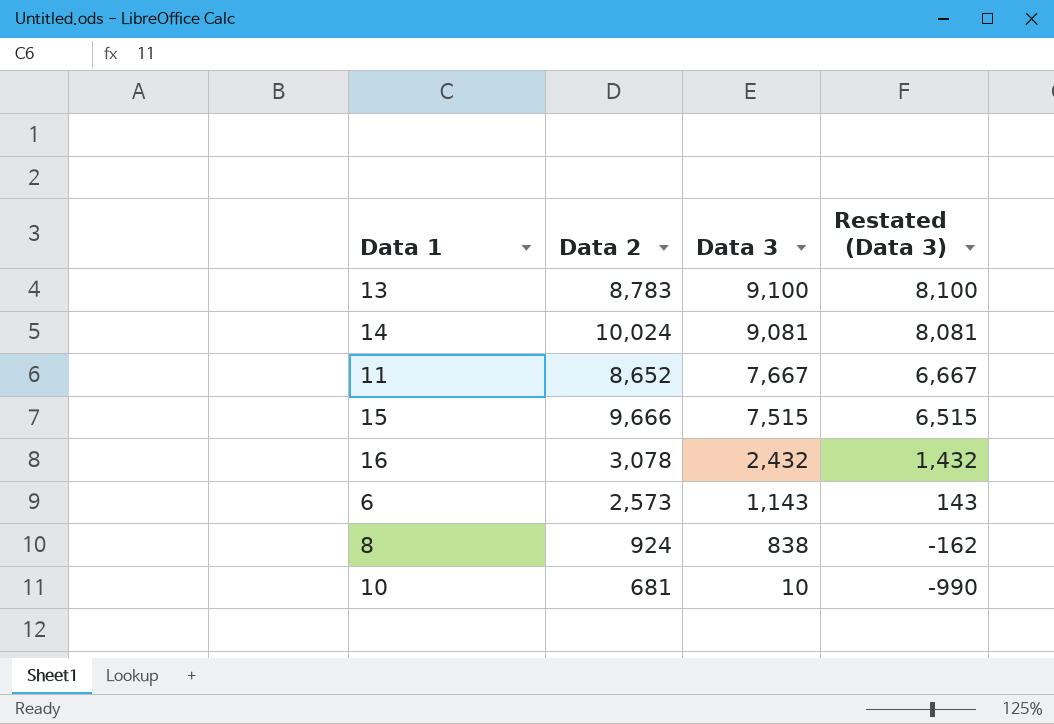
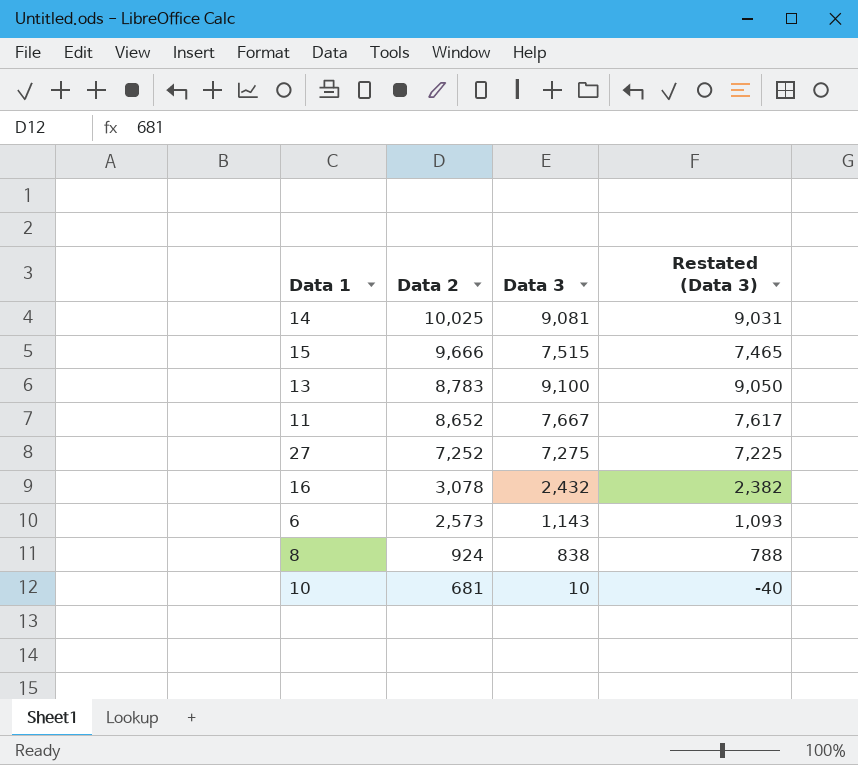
row order: Data 3 descending -> Data 2 descending
column Restated (Data 3) | formula: [Data 3] - 1000 -> [Data 3] - 50
14 | Data 2: 10,024 -> 10,025
row 27: none -> 7,252 | 7,275 | 7,225

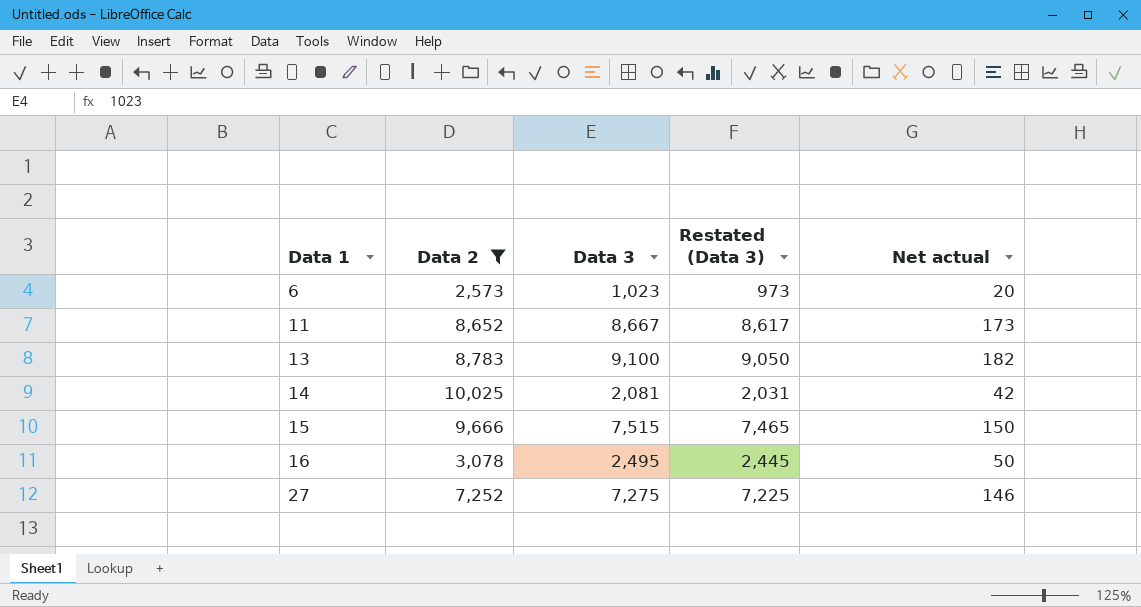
filter: none -> Data 2 >= 2,573
row order: Data 2 descending -> Data 1 ascending
column Net actual | formula: none -> [Data 3] * 0.02
6 | Data 3: 1,143 -> 1,023
6 | Restated (Data 3): 1,093 -> 973
11 | Data 3: 7,667 -> 8,667
11 | Restated (Data 3): 7,617 -> 8,617
14 | Data 3: 9,081 -> 2,081
14 | Restated (Data 3): 9,031 -> 2,031
16 | Data 3: 2,432 -> 2,495
16 | Restated (Data 3): 2,382 -> 2,445

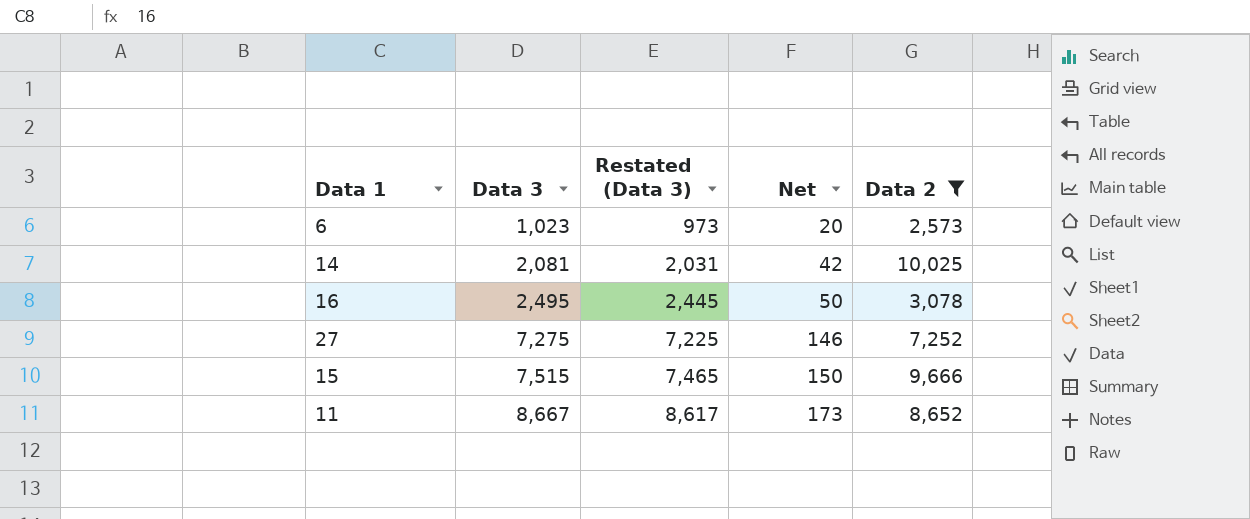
row order: Data 1 ascending -> Data 3 ascending
column name: Net actual -> Net
column Data 2 | position: 2 -> 5
row 13: 8,783 | 9,100 | 9,050 | 182 -> none

